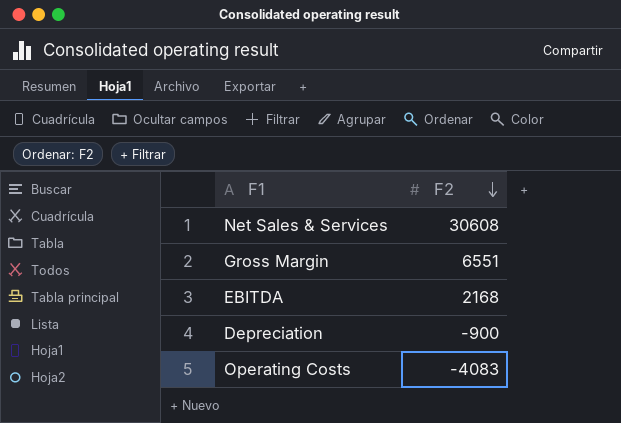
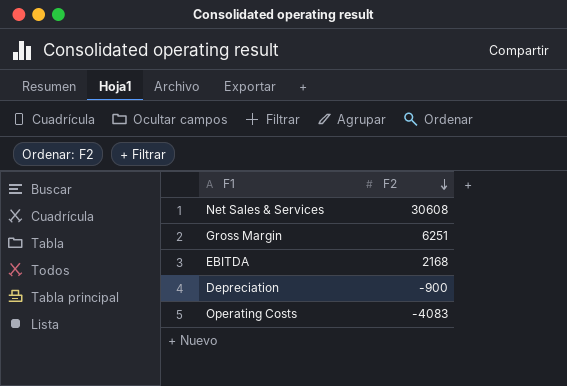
Gross Margin | F2: 6551 -> 6251

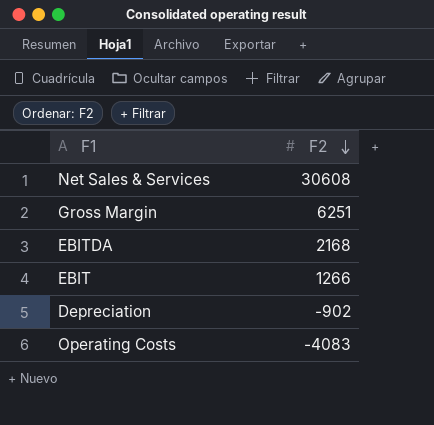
row EBIT: none -> 1266
Depreciation | F2: -900 -> -902

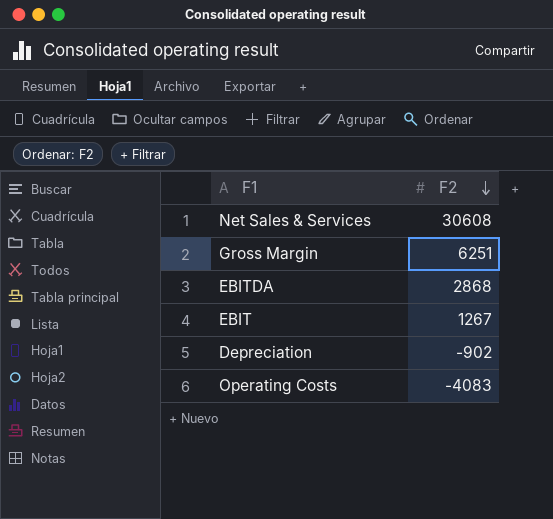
EBITDA | F2: 2168 -> 2868
EBIT | F2: 1266 -> 1267

